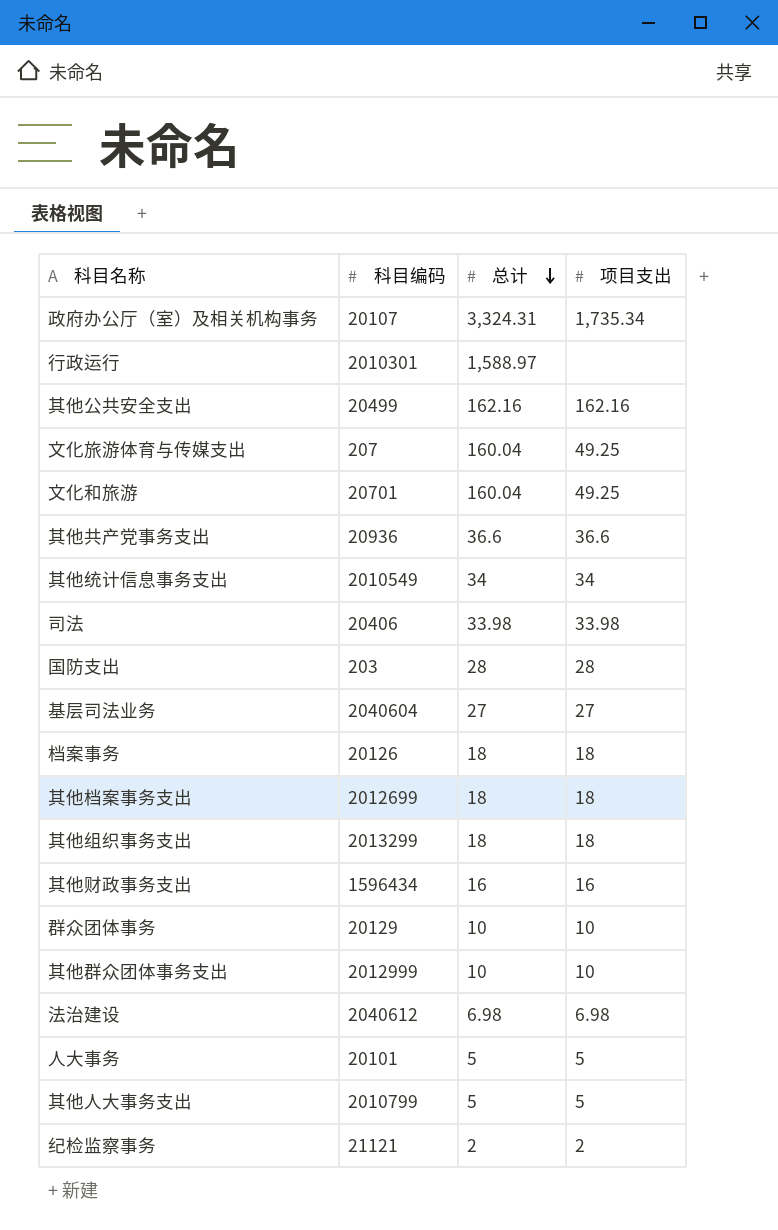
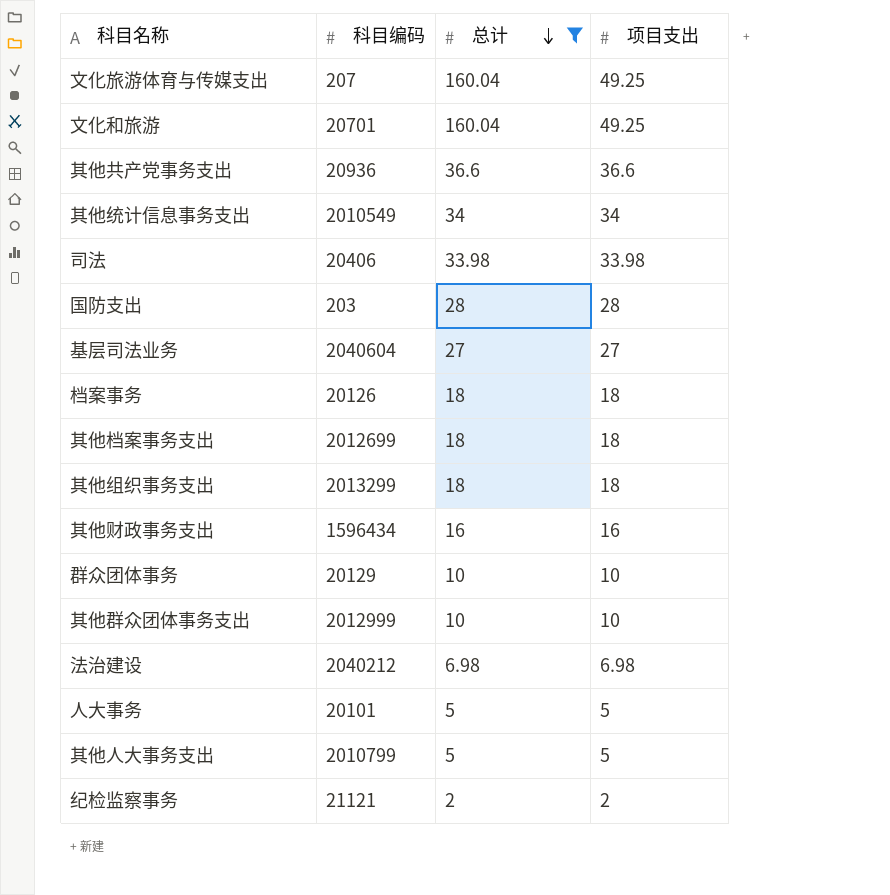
filter: none -> 总计 <= 160.04
法治建设 | 科目编码: 2040612 -> 2040212

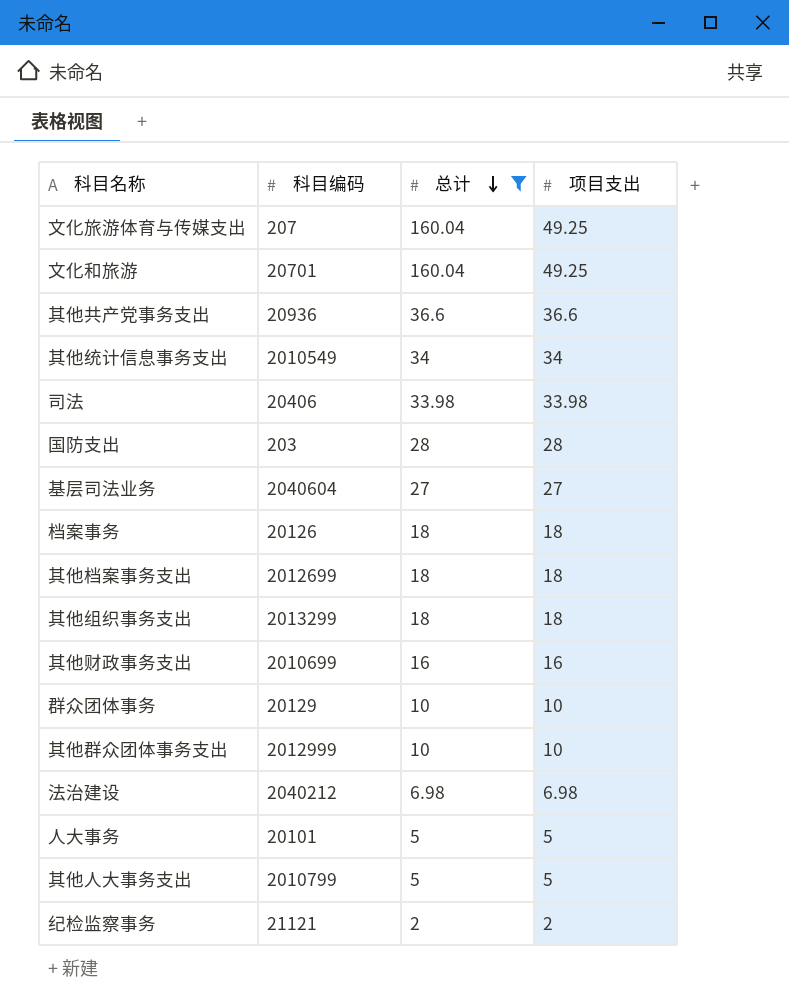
其他财政事务支出 | 科目编码: 1596434 -> 2010699

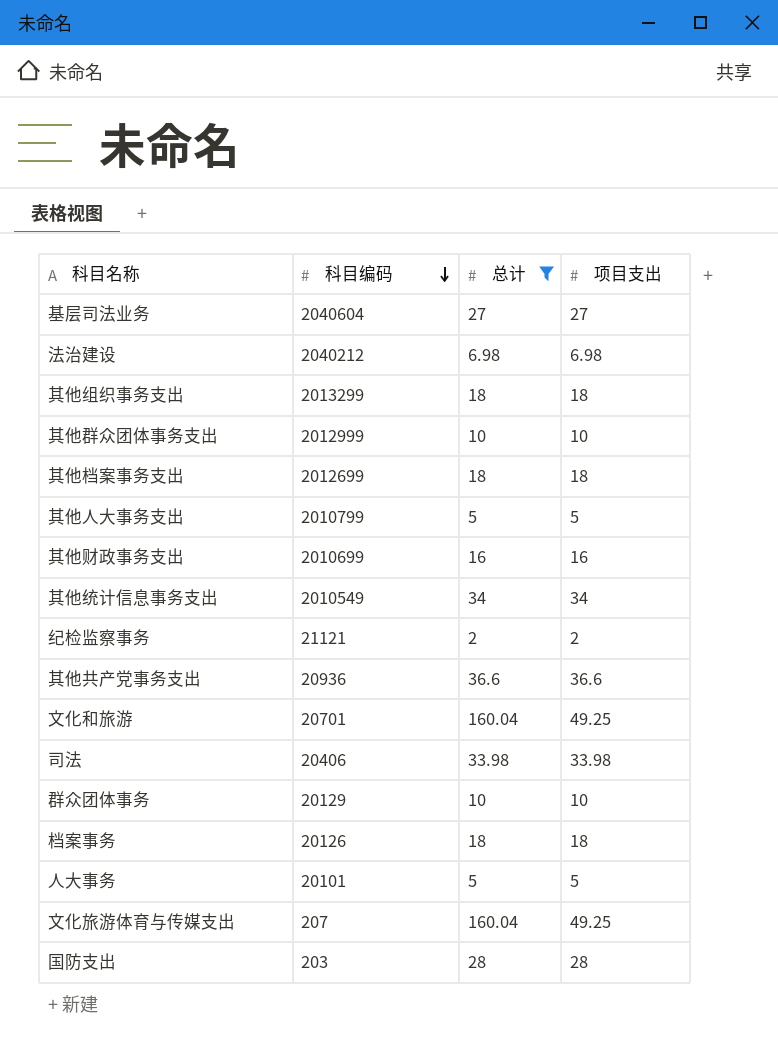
row order: 总计 descending -> 科目编码 descending

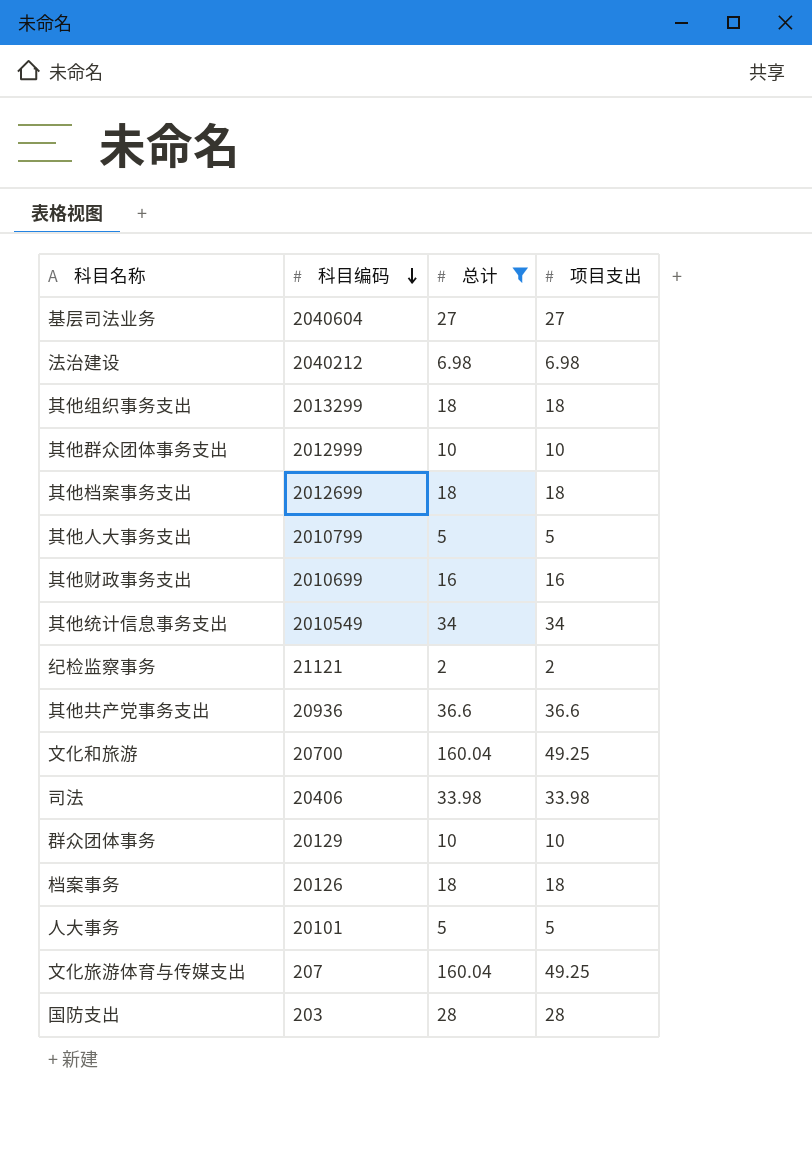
文化和旅游 | 科目编码: 20701 -> 20700

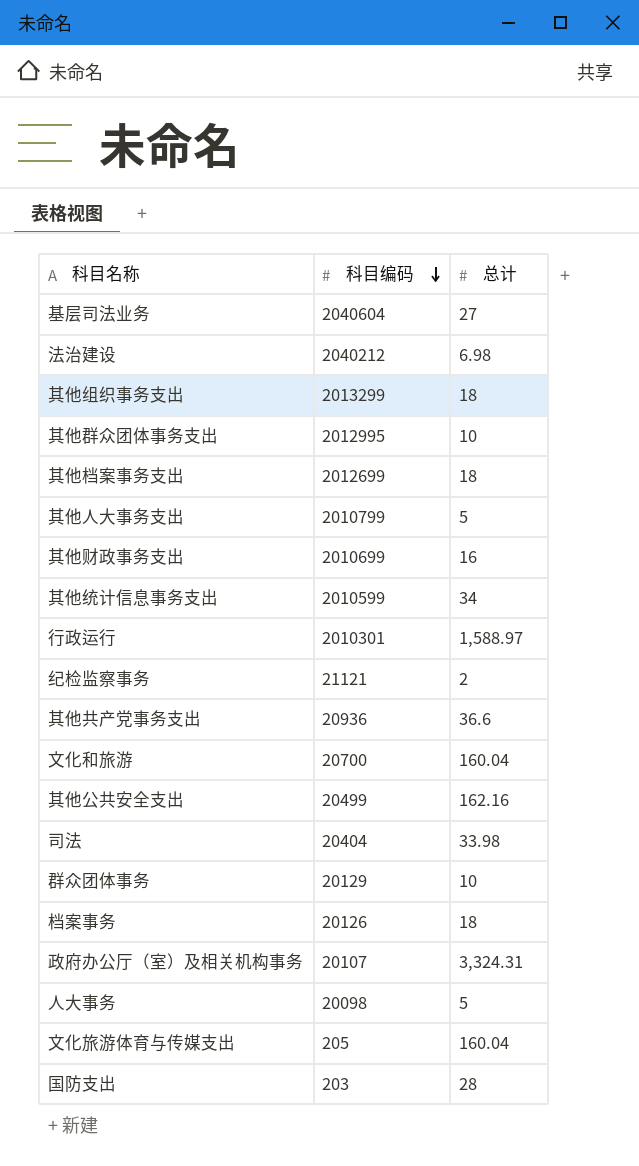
filter: 总计 <= 160.04 -> none
column 项目支出 | position: 4 -> none
其他群众团体事务支出 | 科目编码: 2012999 -> 2012995
其他统计信息事务支出 | 科目编码: 2010549 -> 2010599
司法 | 科目编码: 20406 -> 20404
人大事务 | 科目编码: 20101 -> 20098
文化旅游体育与传媒支出 | 科目编码: 207 -> 205

